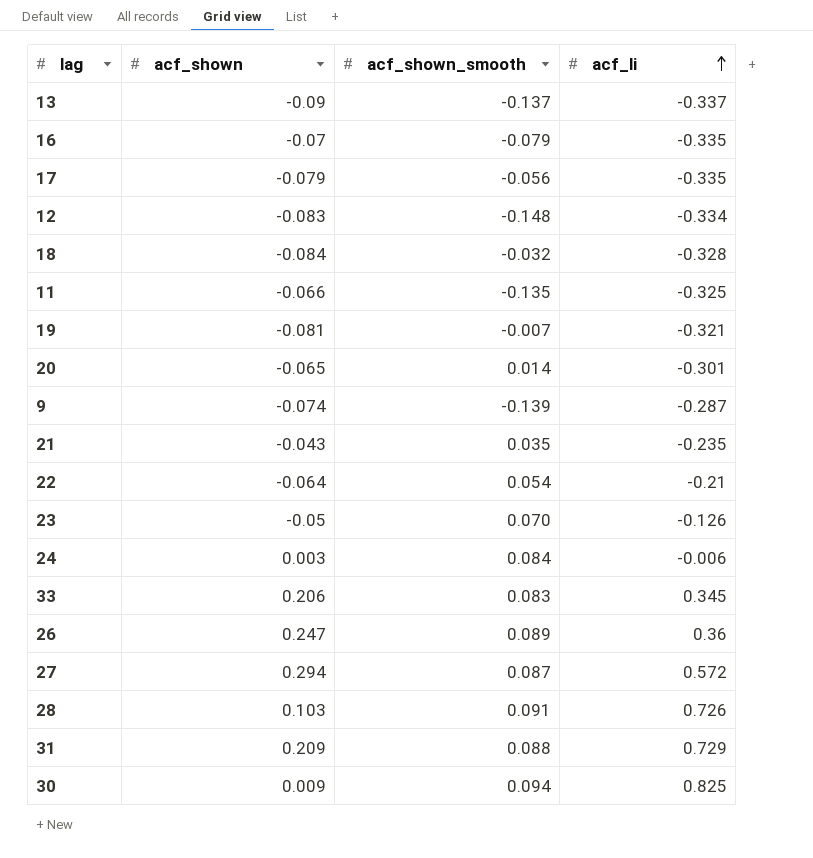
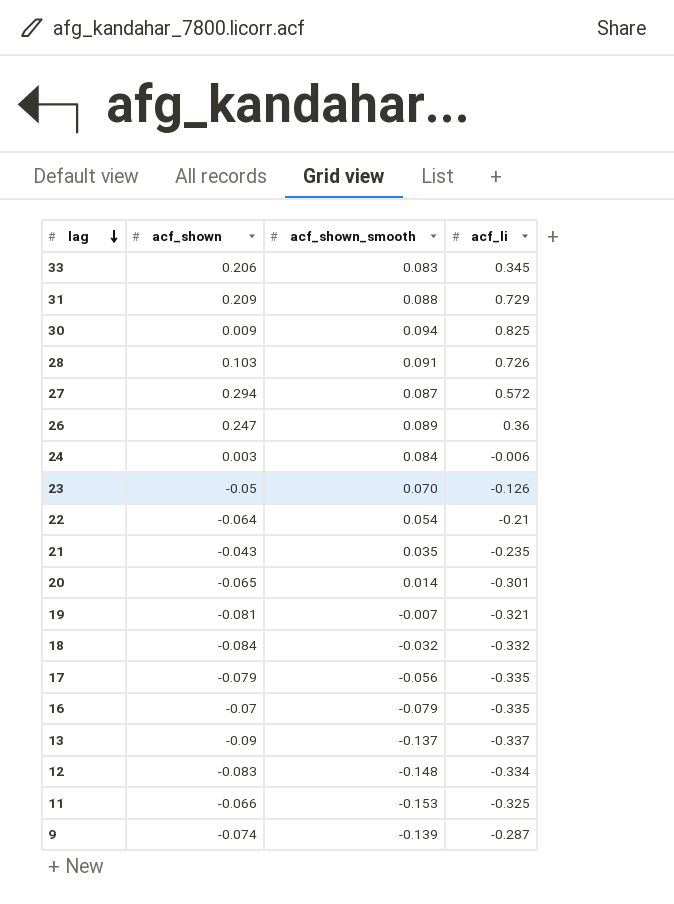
row order: acf_li ascending -> lag descending
18 | acf_li: -0.328 -> -0.332
11 | acf_shown_smooth: -0.135 -> -0.153

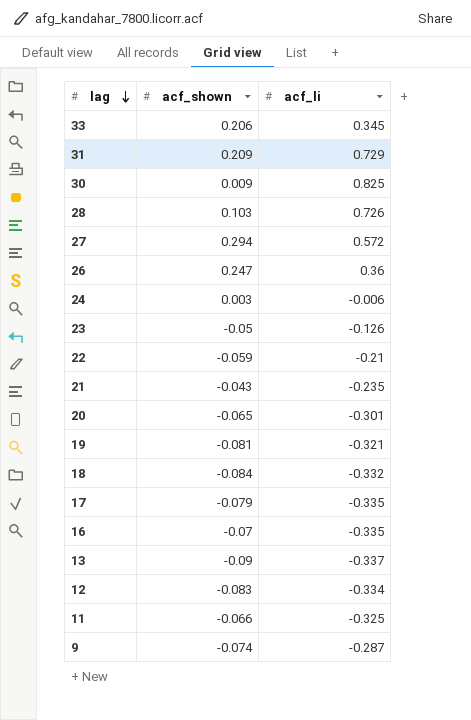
column acf_shown_smooth | position: 3 -> none
22 | acf_shown: -0.064 -> -0.059

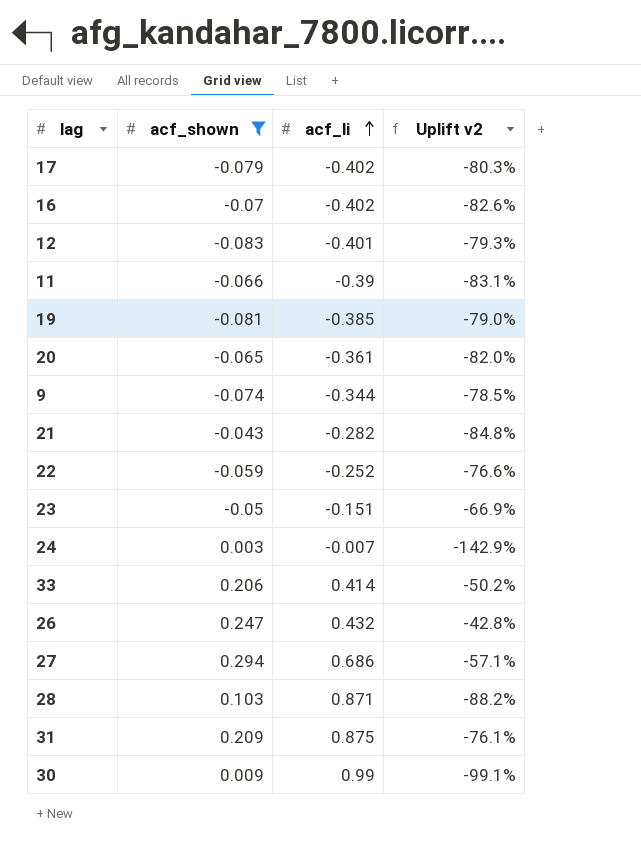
filter: none -> acf_shown >= -0.083
row order: lag descending -> acf_li ascending
column Uplift v2 | formula: none -> ([acf_shown] - [acf_li]) / [acf_li]
17 | acf_li: -0.335 -> -0.402
16 | acf_li: -0.335 -> -0.402
12 | acf_li: -0.334 -> -0.401
11 | acf_li: -0.325 -> -0.39
19 | acf_li: -0.321 -> -0.385
20 | acf_li: -0.301 -> -0.361
9 | acf_li: -0.287 -> -0.344
21 | acf_li: -0.235 -> -0.282
22 | acf_li: -0.21 -> -0.252
23 | acf_li: -0.126 -> -0.151
24 | acf_li: -0.006 -> -0.007
33 | acf_li: 0.345 -> 0.414
26 | acf_li: 0.36 -> 0.432
27 | acf_li: 0.572 -> 0.686
28 | acf_li: 0.726 -> 0.871
31 | acf_li: 0.729 -> 0.875
30 | acf_li: 0.825 -> 0.99

